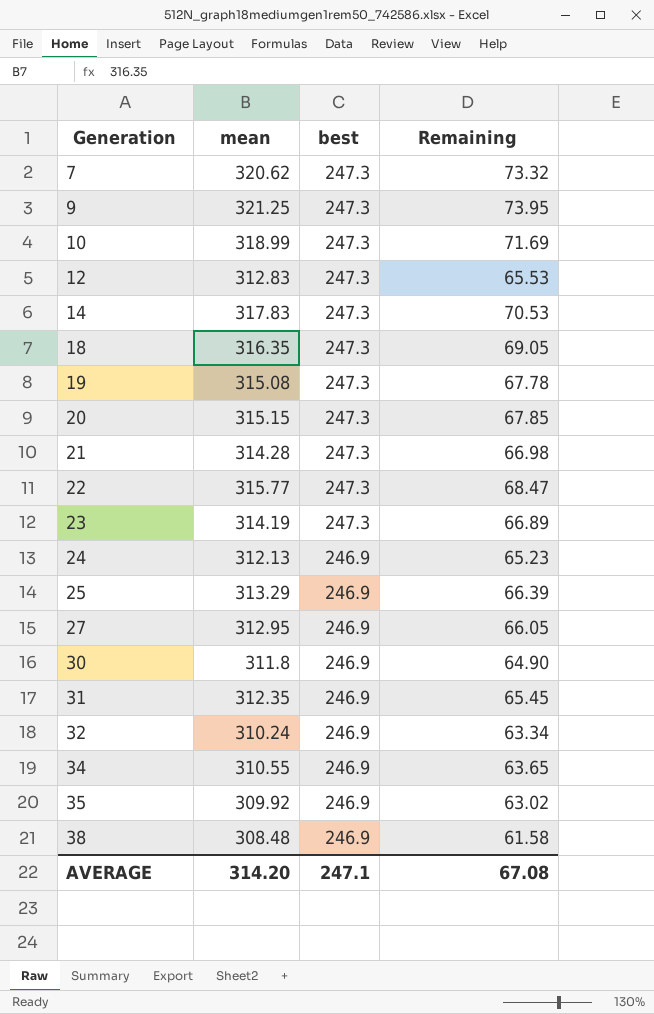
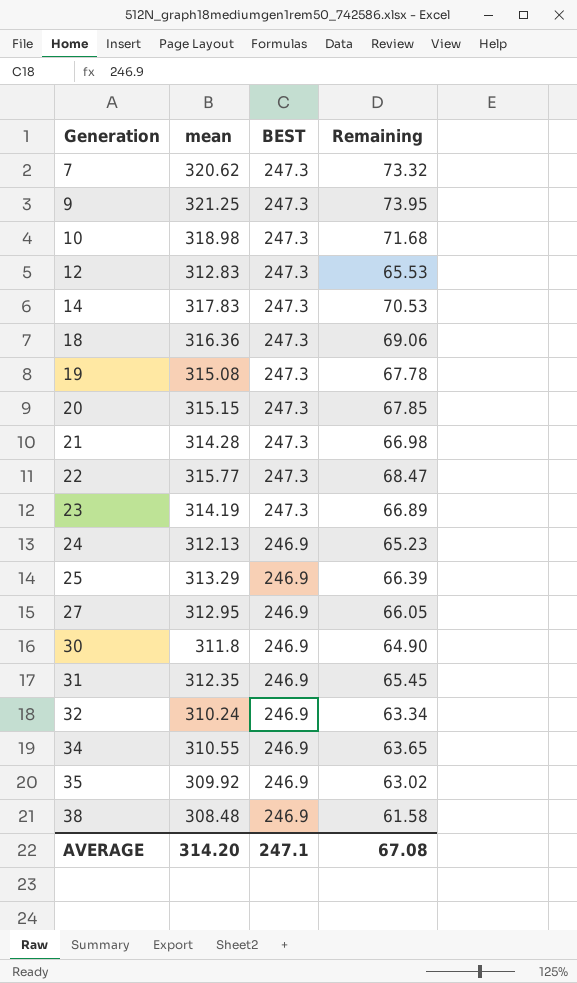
column name: best -> BEST
10 | mean: 318.99 -> 318.98
10 | Remaining: 71.69 -> 71.68
18 | mean: 316.35 -> 316.36
18 | Remaining: 69.05 -> 69.06

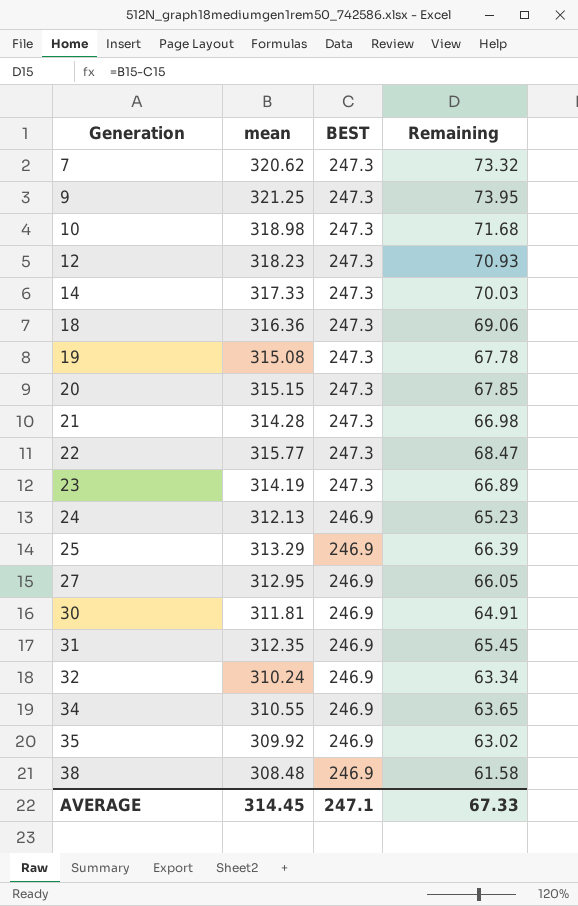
12 | mean: 312.83 -> 318.23
12 | Remaining: 65.53 -> 70.93
14 | mean: 317.83 -> 317.33
14 | Remaining: 70.53 -> 70.03
30 | mean: 311.8 -> 311.81
30 | Remaining: 64.90 -> 64.91
AVERAGE | mean: 314.20 -> 314.45
AVERAGE | Remaining: 67.08 -> 67.33

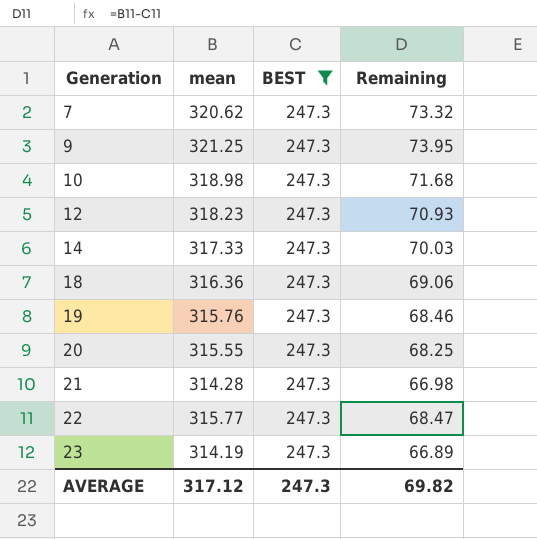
filter: none -> BEST = 247.3
19 | mean: 315.08 -> 315.76
19 | Remaining: 67.78 -> 68.46
20 | mean: 315.15 -> 315.55
20 | Remaining: 67.85 -> 68.25
AVERAGE | mean: 314.45 -> 317.12
AVERAGE | BEST: 247.1 -> 247.3
AVERAGE | Remaining: 67.33 -> 69.82

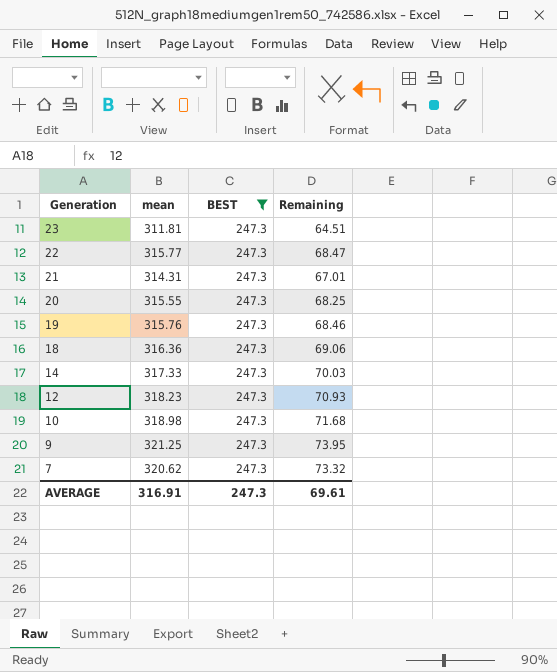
row order: Generation ascending -> Generation descending
23 | mean: 314.19 -> 311.81
23 | Remaining: 66.89 -> 64.51
21 | mean: 314.28 -> 314.31
21 | Remaining: 66.98 -> 67.01
AVERAGE | mean: 317.12 -> 316.91
AVERAGE | Remaining: 69.82 -> 69.61

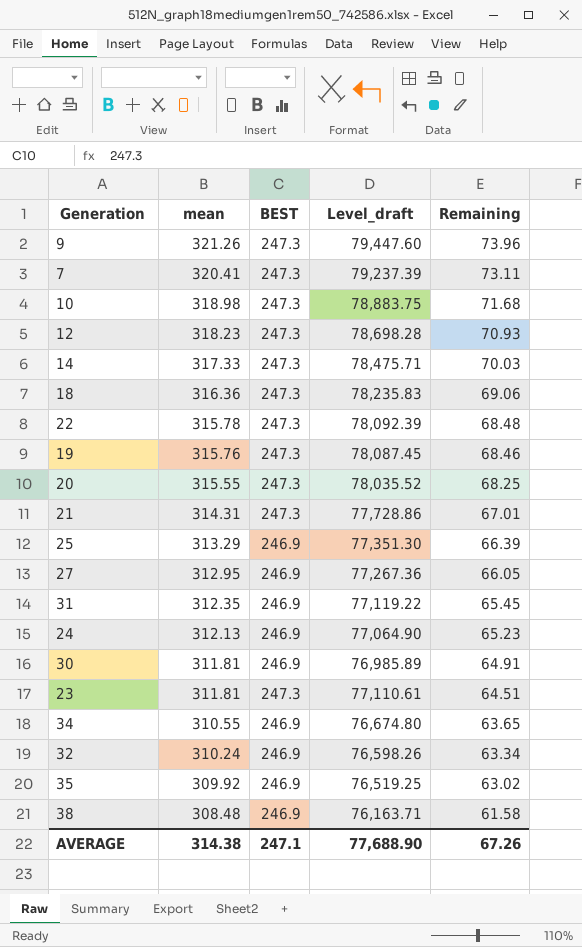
filter: BEST = 247.3 -> none
row order: Generation descending -> mean descending
column Level_draft | formula: none -> [mean] * [BEST]
9 | mean: 321.25 -> 321.26
9 | Remaining: 73.95 -> 73.96
7 | mean: 320.62 -> 320.41
7 | Remaining: 73.32 -> 73.11
22 | mean: 315.77 -> 315.78
22 | Remaining: 68.47 -> 68.48
AVERAGE | mean: 316.91 -> 314.38
AVERAGE | BEST: 247.3 -> 247.1
AVERAGE | Remaining: 69.61 -> 67.26

